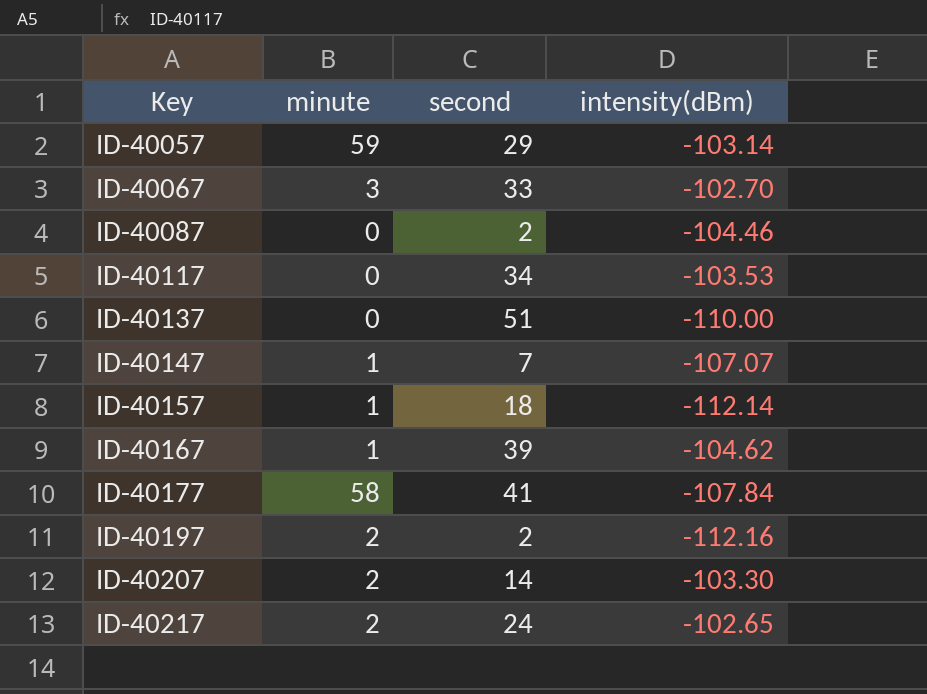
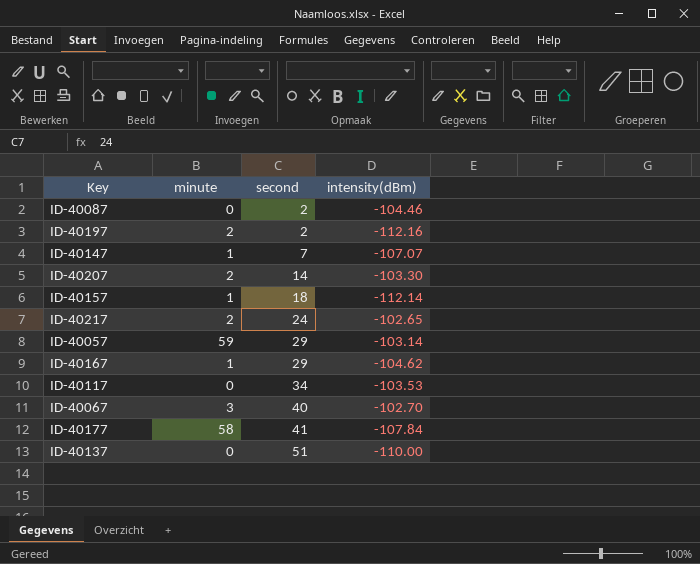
row order: Key ascending -> second ascending
ID-40167 | second: 39 -> 29
ID-40067 | second: 33 -> 40

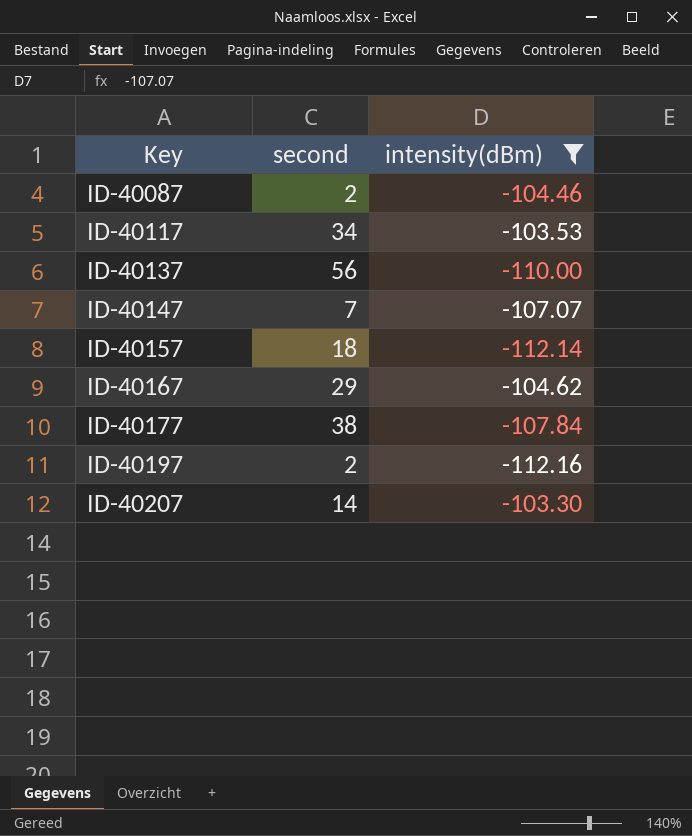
filter: none -> intensity(dBm) <= -103.30
row order: second ascending -> Key ascending
column minute | position: 2 -> none
ID-40137 | second: 51 -> 56
ID-40177 | second: 41 -> 38

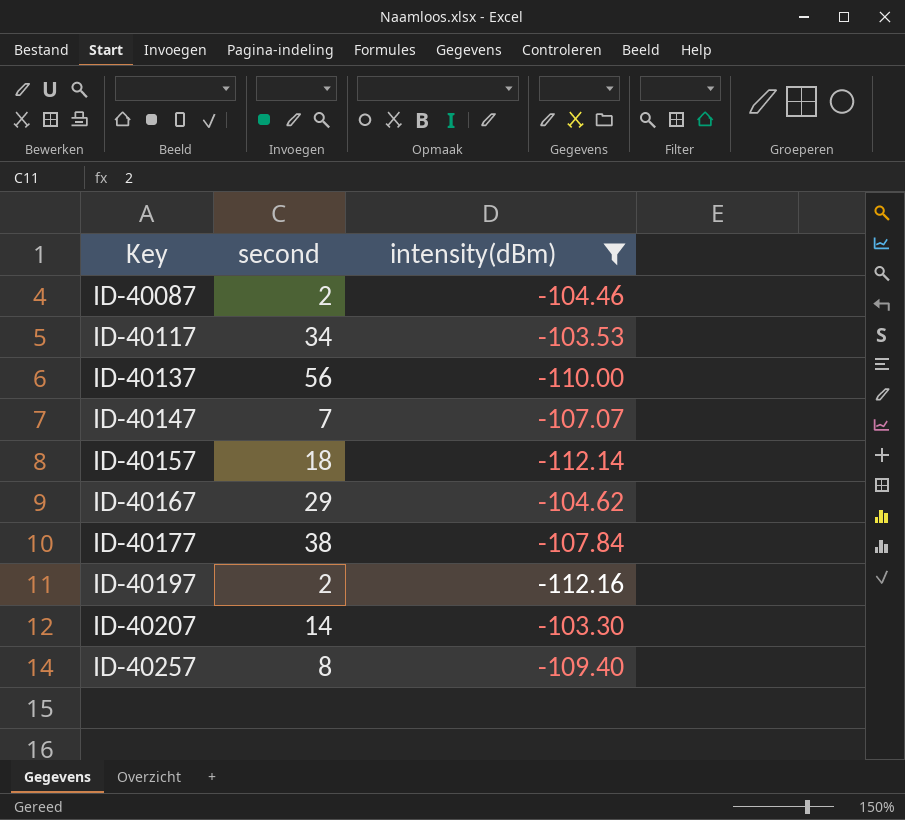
row ID-40257: none -> 8 | -109.40

